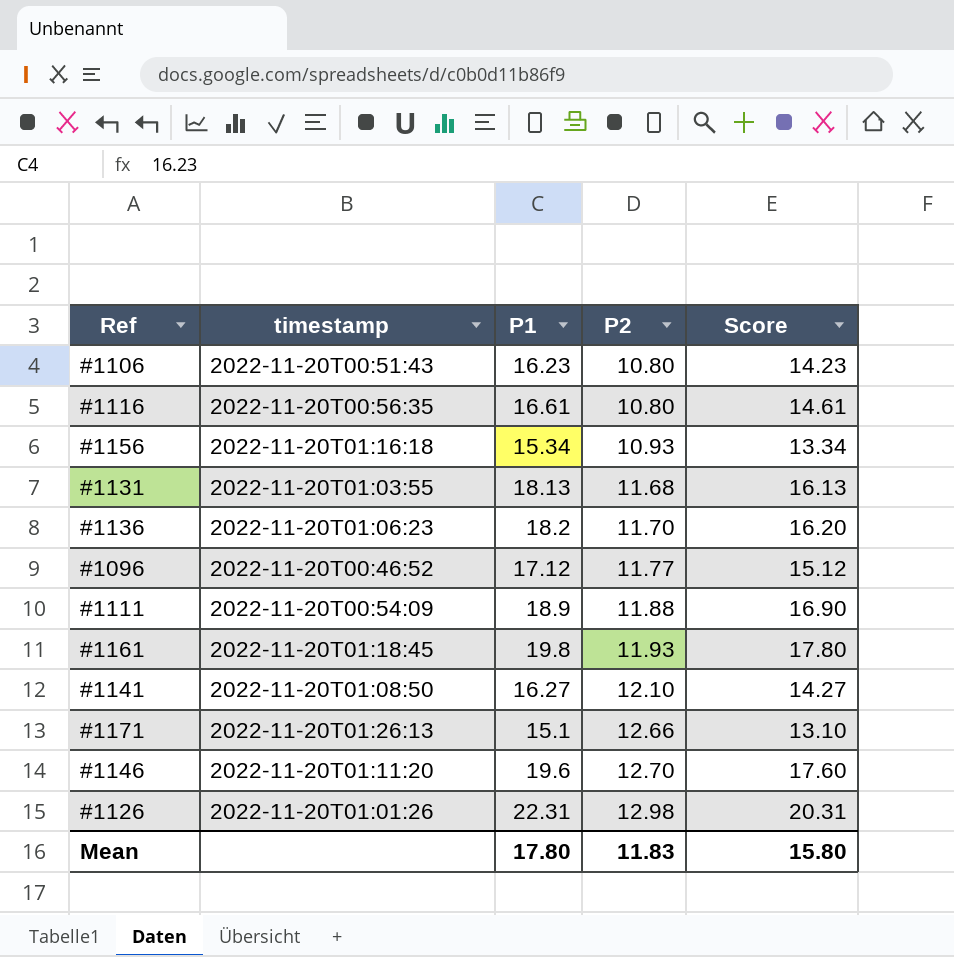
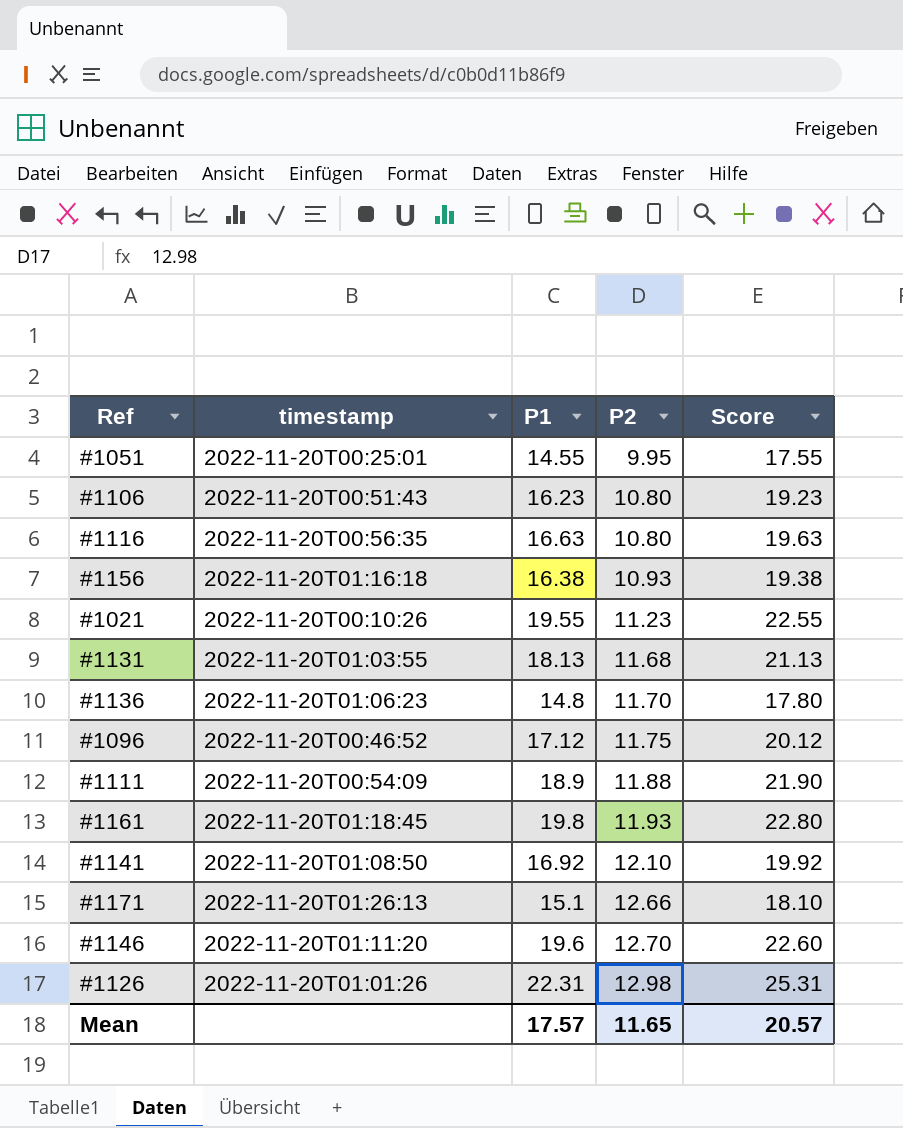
column Score | formula: [P1] - 2 -> [P1] + 3
row #1051: none -> 2022-11-20T00:25:01 | 14.55 | 9.95 | 17.55
#1116 | P1: 16.61 -> 16.63
#1156 | P1: 15.34 -> 16.38
row #1021: none -> 2022-11-20T00:10:26 | 19.55 | 11.23 | 22.55
#1136 | P1: 18.2 -> 14.8
#1096 | P2: 11.77 -> 11.75
#1141 | P1: 16.27 -> 16.92
Mean | P1: 17.80 -> 17.57
Mean | P2: 11.83 -> 11.65
Mean | Score: 15.80 -> 20.57

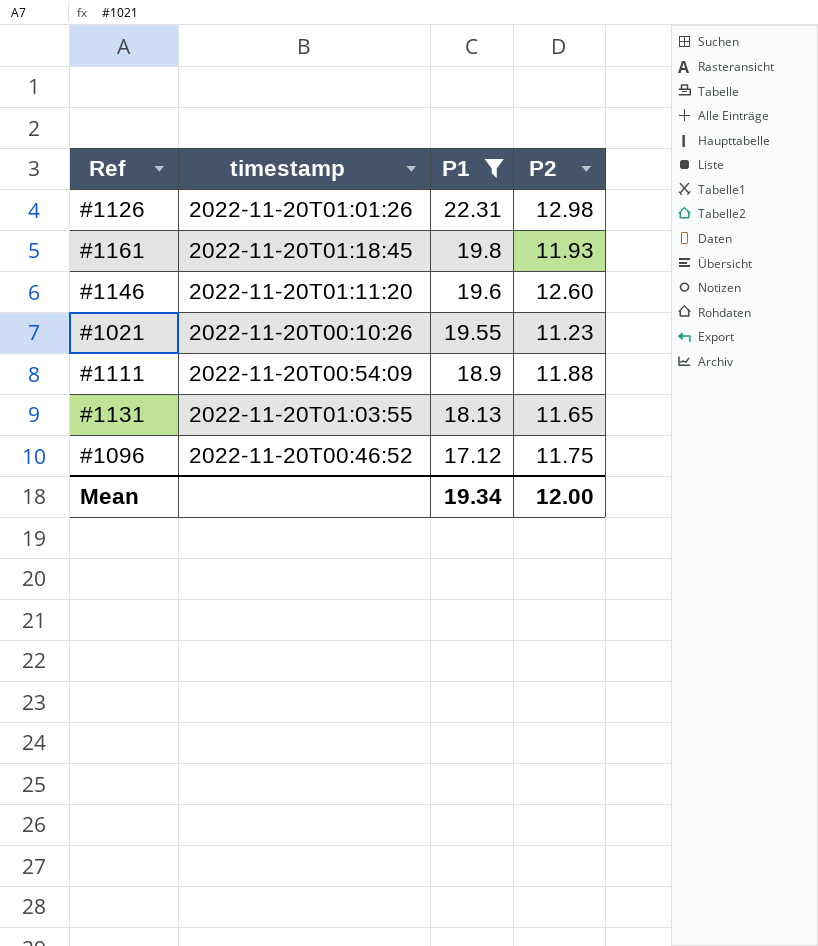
filter: none -> P1 >= 17.12
row order: P2 ascending -> P1 descending
column Score | formula: [P1] + 3 -> none
#1146 | P2: 12.70 -> 12.60
#1131 | P2: 11.68 -> 11.65
Mean | P1: 17.57 -> 19.34
Mean | P2: 11.65 -> 12.00

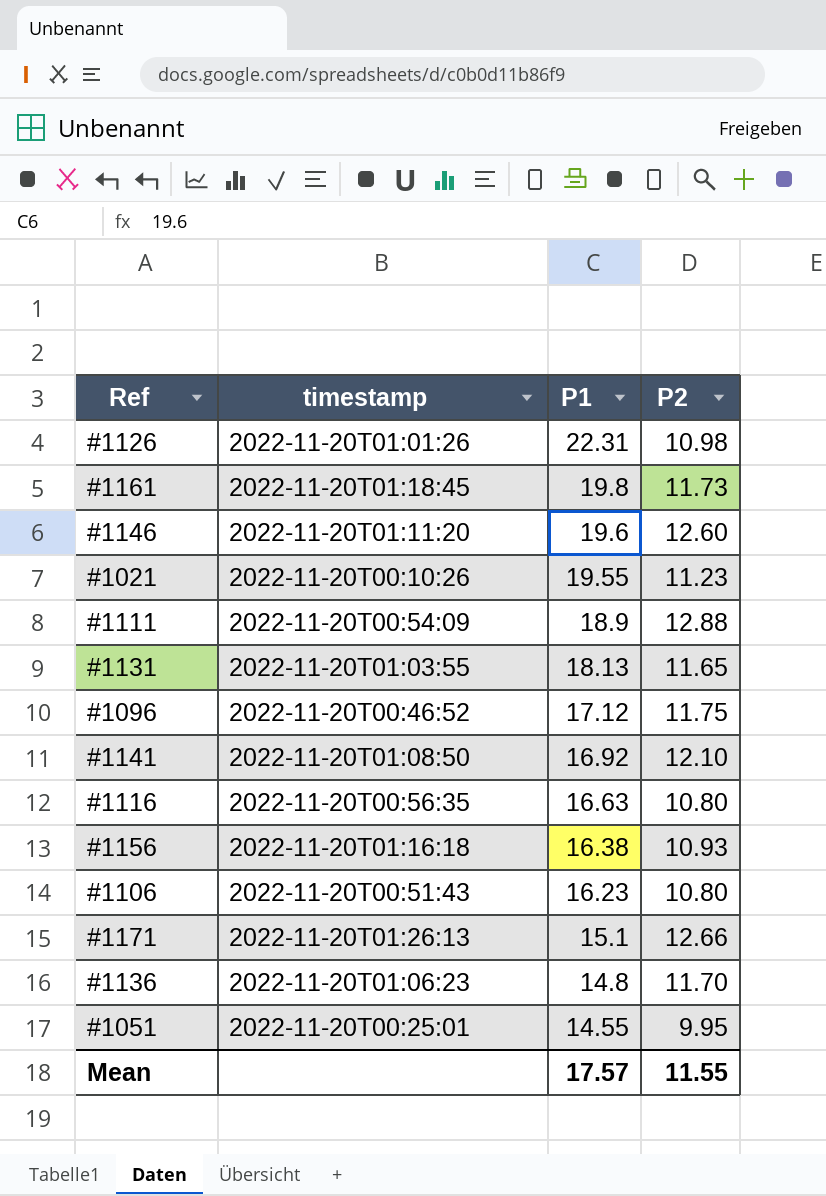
filter: P1 >= 17.12 -> none
#1126 | P2: 12.98 -> 10.98
#1161 | P2: 11.93 -> 11.73
#1111 | P2: 11.88 -> 12.88
Mean | P1: 19.34 -> 17.57
Mean | P2: 12.00 -> 11.55

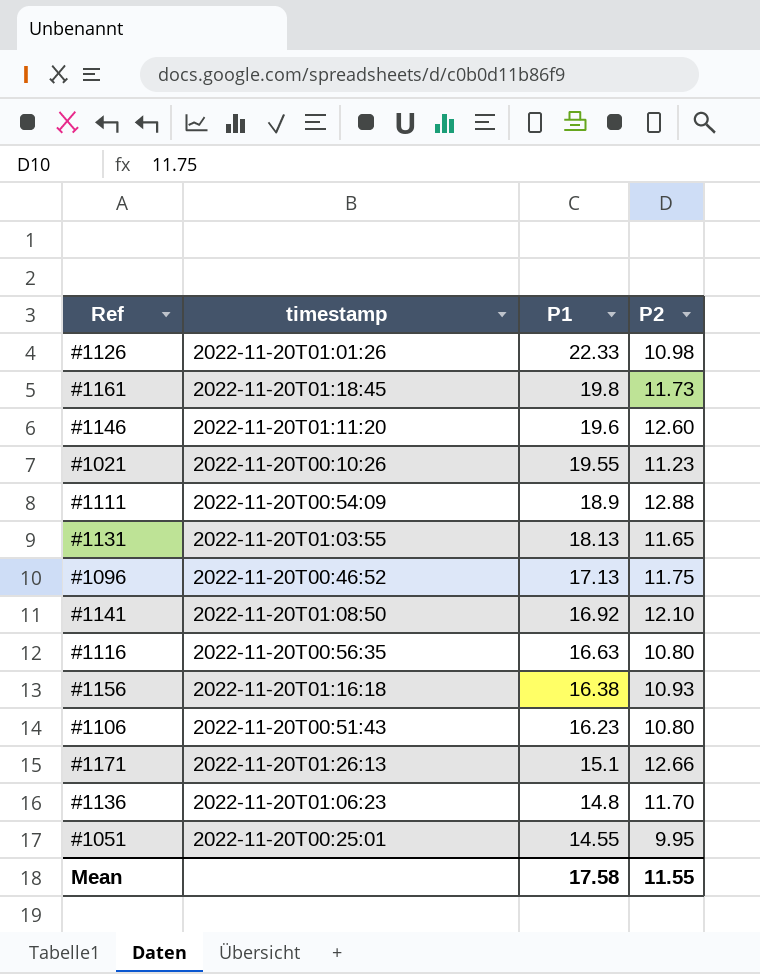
#1126 | P1: 22.31 -> 22.33
#1096 | P1: 17.12 -> 17.13
Mean | P1: 17.57 -> 17.58

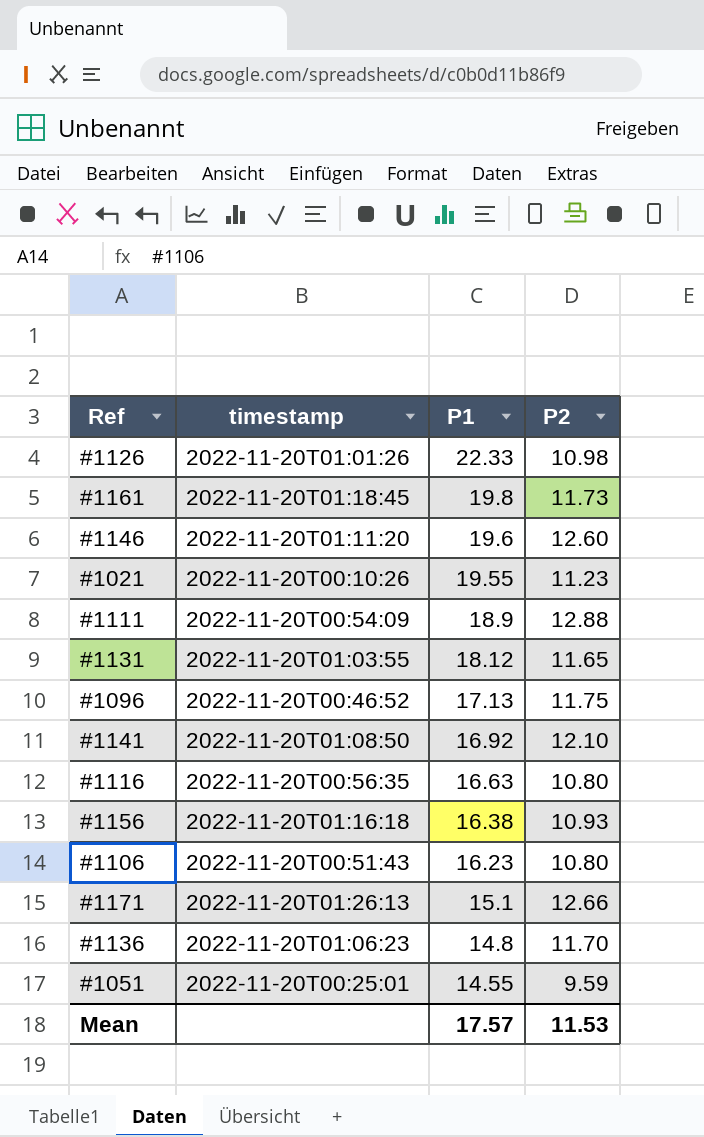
#1131 | P1: 18.13 -> 18.12
#1051 | P2: 9.95 -> 9.59
Mean | P1: 17.58 -> 17.57
Mean | P2: 11.55 -> 11.53

